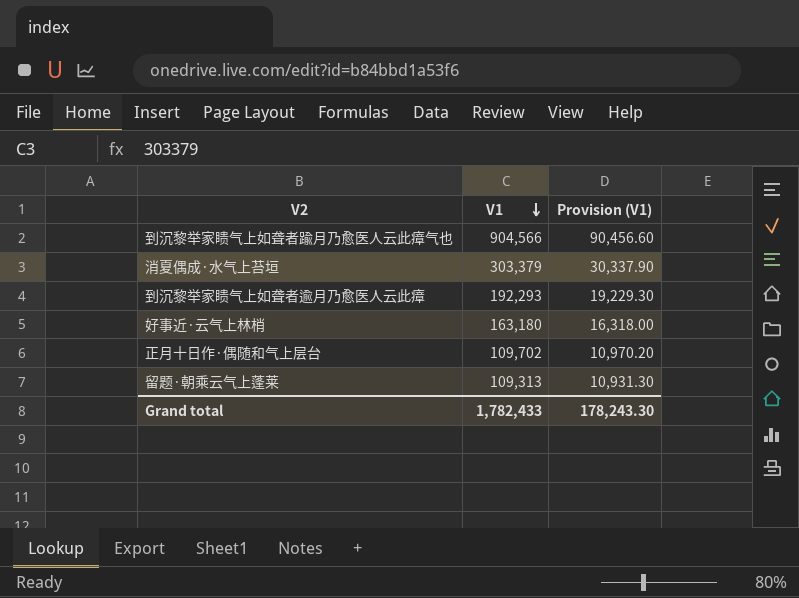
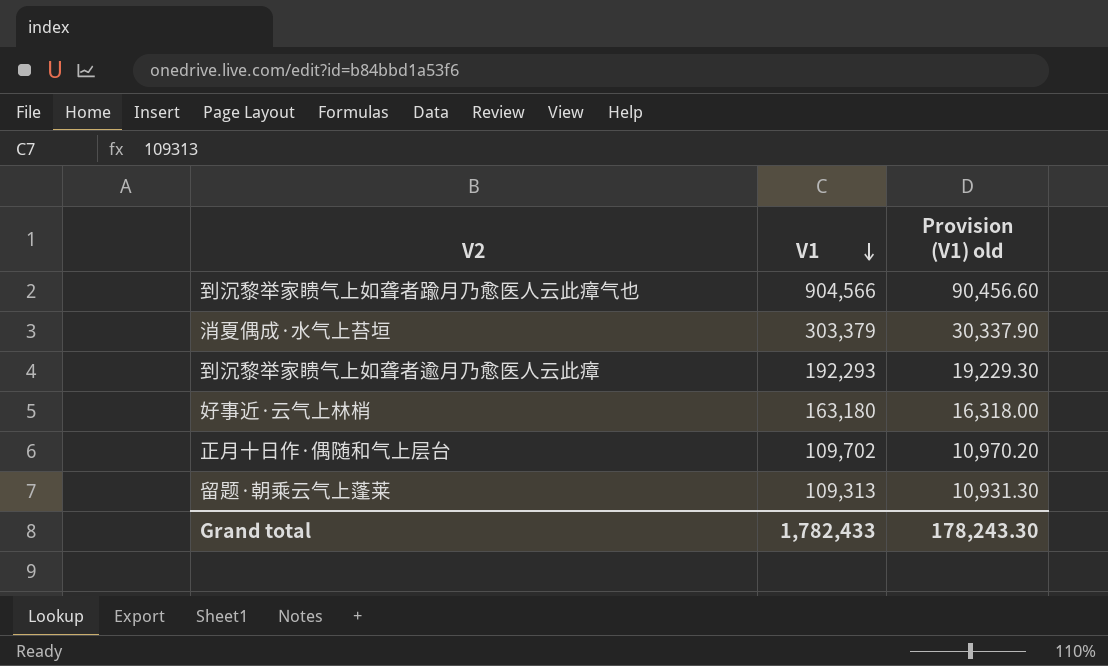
column name: Provision (V1) -> Provision (V1) old

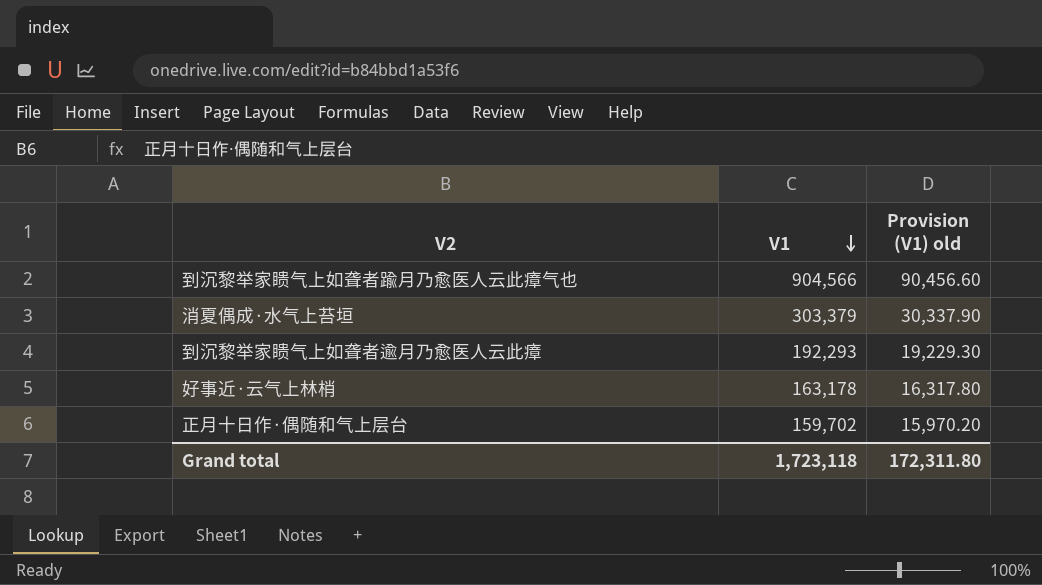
row 留题·朝乘云气上蓬莱: 109,313 | 10,931.30 -> none
好事近·云气上林梢 | V1: 163,180 -> 163,178
好事近·云气上林梢 | Provision (V1) old: 16,318.00 -> 16,317.80
正月十日作·偶随和气上层台 | V1: 109,702 -> 159,702
正月十日作·偶随和气上层台 | Provision (V1) old: 10,970.20 -> 15,970.20
Grand total | V1: 1,782,433 -> 1,723,118
Grand total | Provision (V1) old: 178,243.30 -> 172,311.80

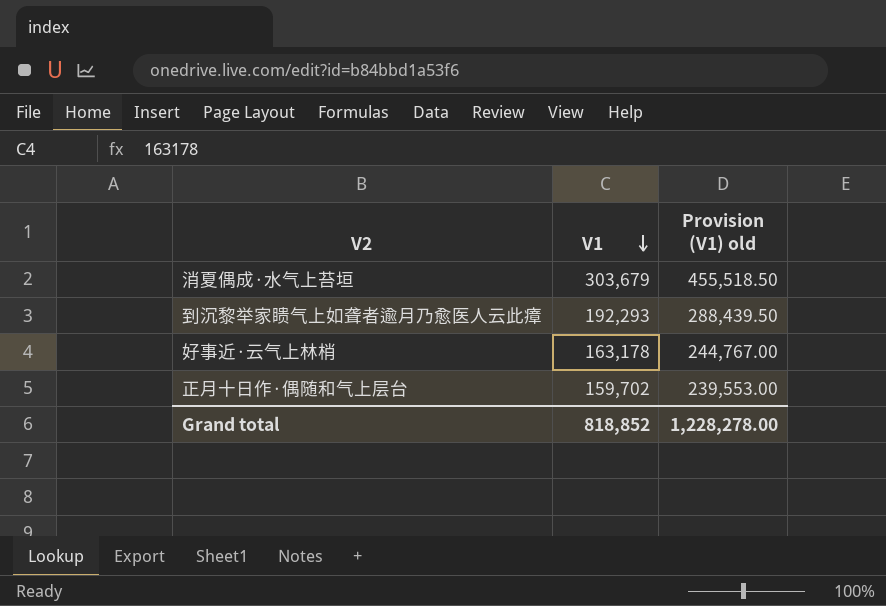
column Provision (V1) old | formula: [V1] * 0.1 -> [V1] * 1.5
row 到沉黎举家瞆气上如聋者踰月乃愈医人云此瘴气也: 904,566 | 90,456.60 -> none
消夏偶成·水气上苔垣 | V1: 303,379 -> 303,679
Grand total | V1: 1,723,118 -> 818,852
Grand total | Provision (V1) old: 172,311.80 -> 1,228,278.00

